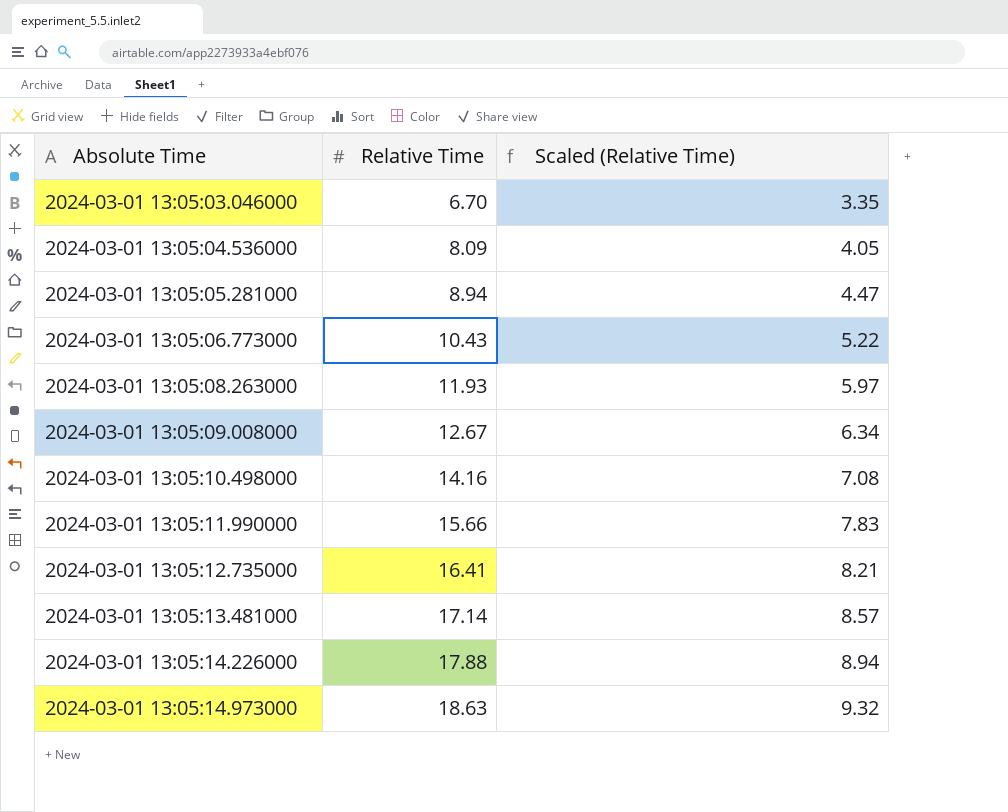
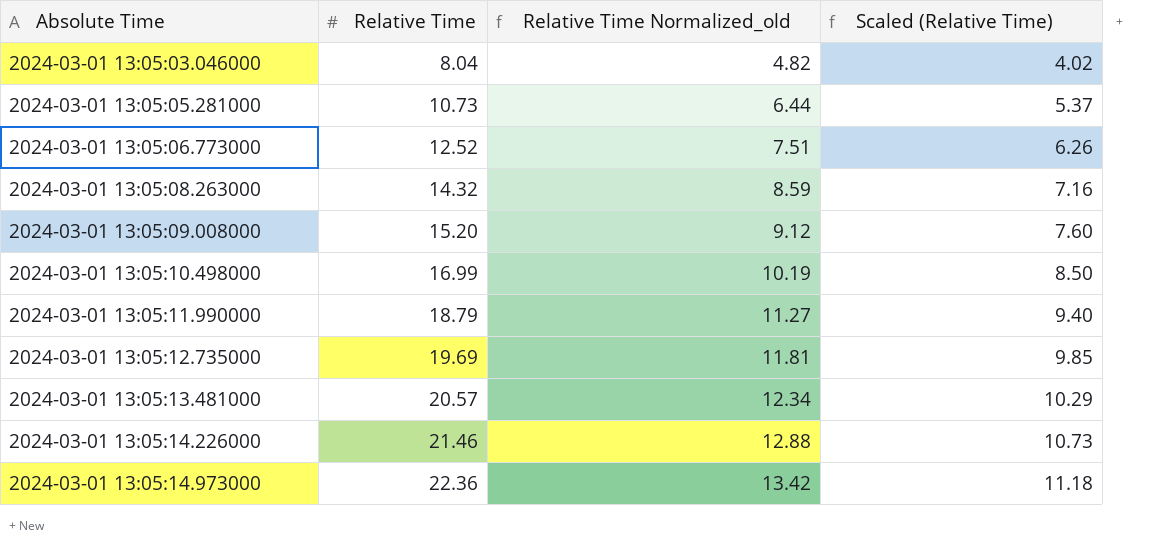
column Relative Time Normalized_old | formula: none -> [Relative Time] * 0.6
row 2024-03-01 13:05:04.536000: 8.09 | 4.05 -> none
2024-03-01 13:05:03.046000 | Relative Time: 6.70 -> 8.04
2024-03-01 13:05:03.046000 | Scaled (Relative Time): 3.35 -> 4.02
2024-03-01 13:05:05.281000 | Relative Time: 8.94 -> 10.73
2024-03-01 13:05:05.281000 | Scaled (Relative Time): 4.47 -> 5.37
2024-03-01 13:05:06.773000 | Relative Time: 10.43 -> 12.52
2024-03-01 13:05:06.773000 | Scaled (Relative Time): 5.22 -> 6.26
2024-03-01 13:05:08.263000 | Relative Time: 11.93 -> 14.32
2024-03-01 13:05:08.263000 | Scaled (Relative Time): 5.97 -> 7.16
2024-03-01 13:05:09.008000 | Relative Time: 12.67 -> 15.20
2024-03-01 13:05:09.008000 | Scaled (Relative Time): 6.34 -> 7.60
2024-03-01 13:05:10.498000 | Relative Time: 14.16 -> 16.99
2024-03-01 13:05:10.498000 | Scaled (Relative Time): 7.08 -> 8.50
2024-03-01 13:05:11.990000 | Relative Time: 15.66 -> 18.79
2024-03-01 13:05:11.990000 | Scaled (Relative Time): 7.83 -> 9.40
2024-03-01 13:05:12.735000 | Relative Time: 16.41 -> 19.69
2024-03-01 13:05:12.735000 | Scaled (Relative Time): 8.21 -> 9.85
2024-03-01 13:05:13.481000 | Relative Time: 17.14 -> 20.57
2024-03-01 13:05:13.481000 | Scaled (Relative Time): 8.57 -> 10.29
2024-03-01 13:05:14.226000 | Relative Time: 17.88 -> 21.46
2024-03-01 13:05:14.226000 | Scaled (Relative Time): 8.94 -> 10.73
2024-03-01 13:05:14.973000 | Relative Time: 18.63 -> 22.36
2024-03-01 13:05:14.973000 | Scaled (Relative Time): 9.32 -> 11.18

